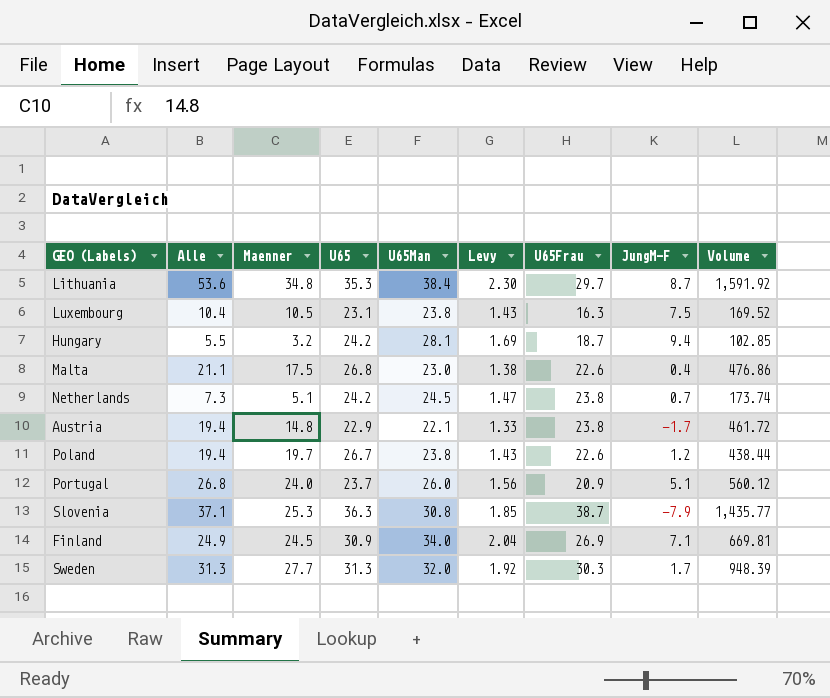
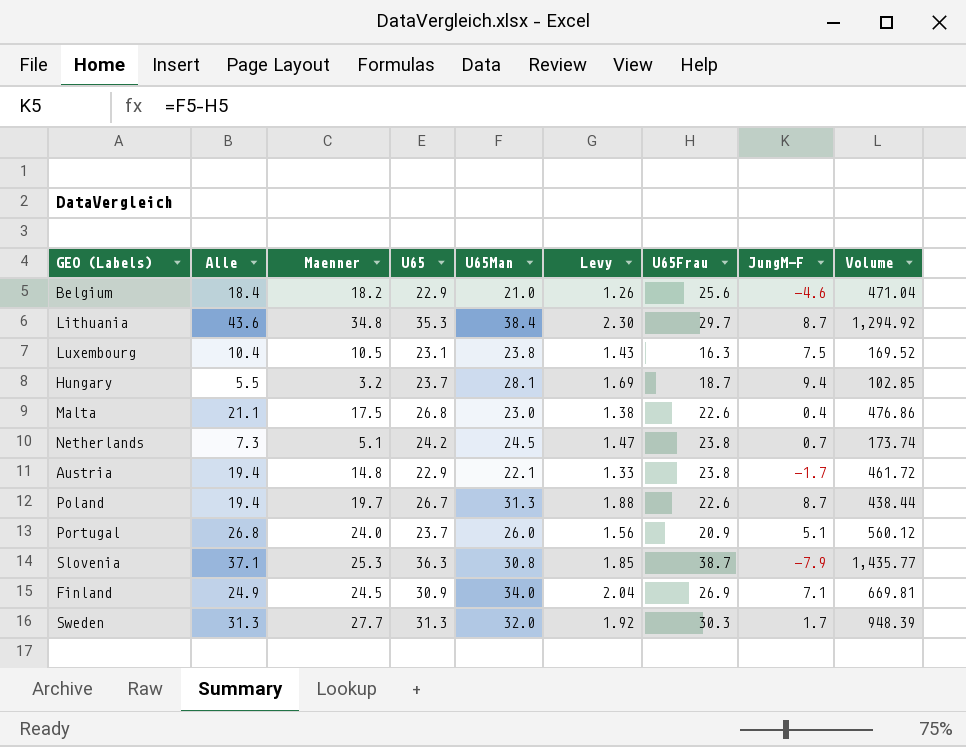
row Belgium: none -> 18.4 | 18.2 | 22.9 | 21.0 | 1.26 | 25.6 | -4.6 | 471.04
Lithuania | Alle: 53.6 -> 43.6
Lithuania | Volume: 1,591.92 -> 1,294.92
Hungary | U65: 24.2 -> 23.7
Poland | U65Man: 23.8 -> 31.3
Poland | Levy: 1.43 -> 1.88
Poland | JungM-F: 1.2 -> 8.7

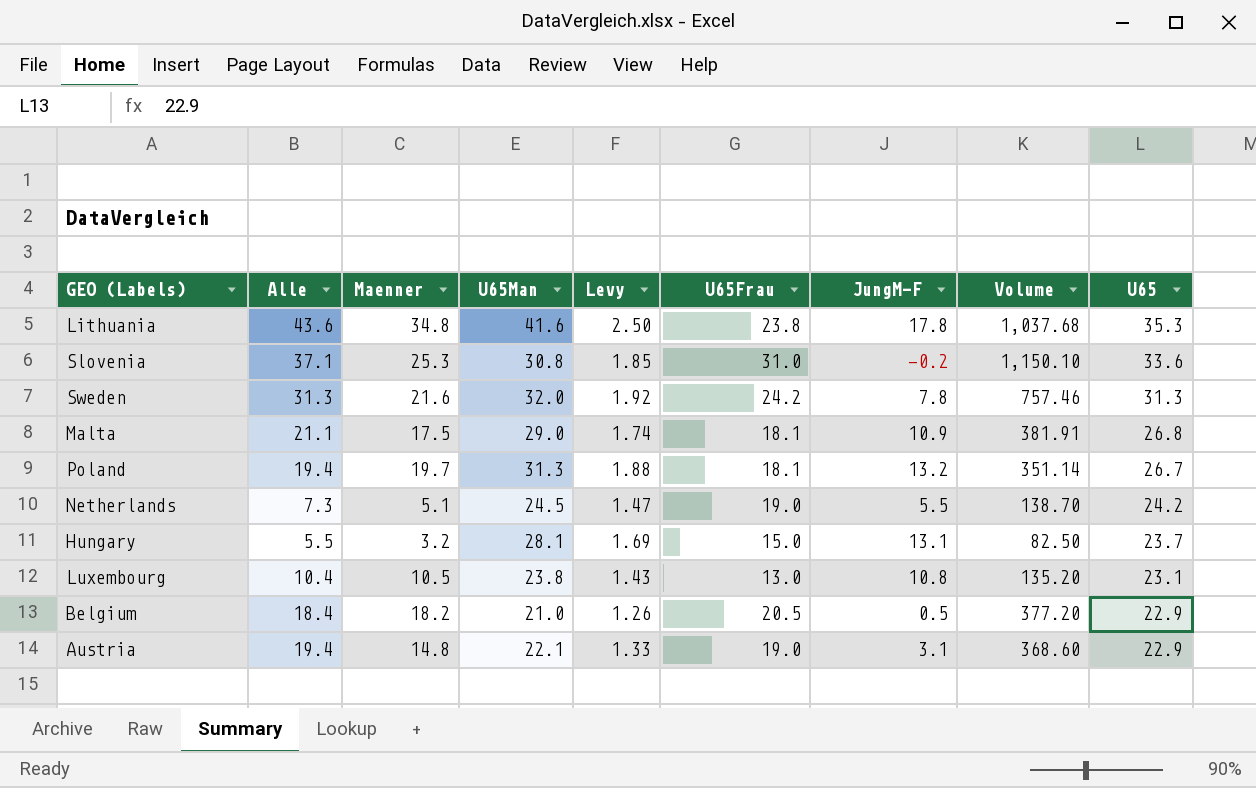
row order: none -> U65 descending
column U65 | position: 4 -> 9
row Portugal: 26.8 | 24.0 | 23.7 | 26.0 | 1.56 | 20.9 | 5.1 | 560.12 -> none
row Finland: 24.9 | 24.5 | 30.9 | 34.0 | 2.04 | 26.9 | 7.1 | 669.81 -> none
Lithuania | U65Man: 38.4 -> 41.6
Lithuania | Levy: 2.30 -> 2.50
Lithuania | U65Frau: 29.7 -> 23.8
Lithuania | JungM-F: 8.7 -> 17.8
Lithuania | Volume: 1,294.92 -> 1,037.68
Slovenia | U65Frau: 38.7 -> 31.0
Slovenia | JungM-F: -7.9 -> -0.2
Slovenia | Volume: 1,435.77 -> 1,150.10
Slovenia | U65: 36.3 -> 33.6
Sweden | Maenner: 27.7 -> 21.6
Sweden | U65Frau: 30.3 -> 24.2
Sweden | JungM-F: 1.7 -> 7.8
Sweden | Volume: 948.39 -> 757.46
Malta | U65Man: 23.0 -> 29.0
Malta | Levy: 1.38 -> 1.74
Malta | U65Frau: 22.6 -> 18.1
Malta | JungM-F: 0.4 -> 10.9
Malta | Volume: 476.86 -> 381.91
Poland | U65Frau: 22.6 -> 18.1
Poland | JungM-F: 8.7 -> 13.2
Poland | Volume: 438.44 -> 351.14
Netherlands | U65Frau: 23.8 -> 19.0
Netherlands | JungM-F: 0.7 -> 5.5
Netherlands | Volume: 173.74 -> 138.70
Hungary | U65Frau: 18.7 -> 15.0
Hungary | JungM-F: 9.4 -> 13.1
Hungary | Volume: 102.85 -> 82.50
Luxembourg | U65Frau: 16.3 -> 13.0
Luxembourg | JungM-F: 7.5 -> 10.8
Luxembourg | Volume: 169.52 -> 135.20
Belgium | U65Frau: 25.6 -> 20.5
Belgium | JungM-F: -4.6 -> 0.5
Belgium | Volume: 471.04 -> 377.20
Austria | U65Frau: 23.8 -> 19.0
Austria | JungM-F: -1.7 -> 3.1
Austria | Volume: 461.72 -> 368.60

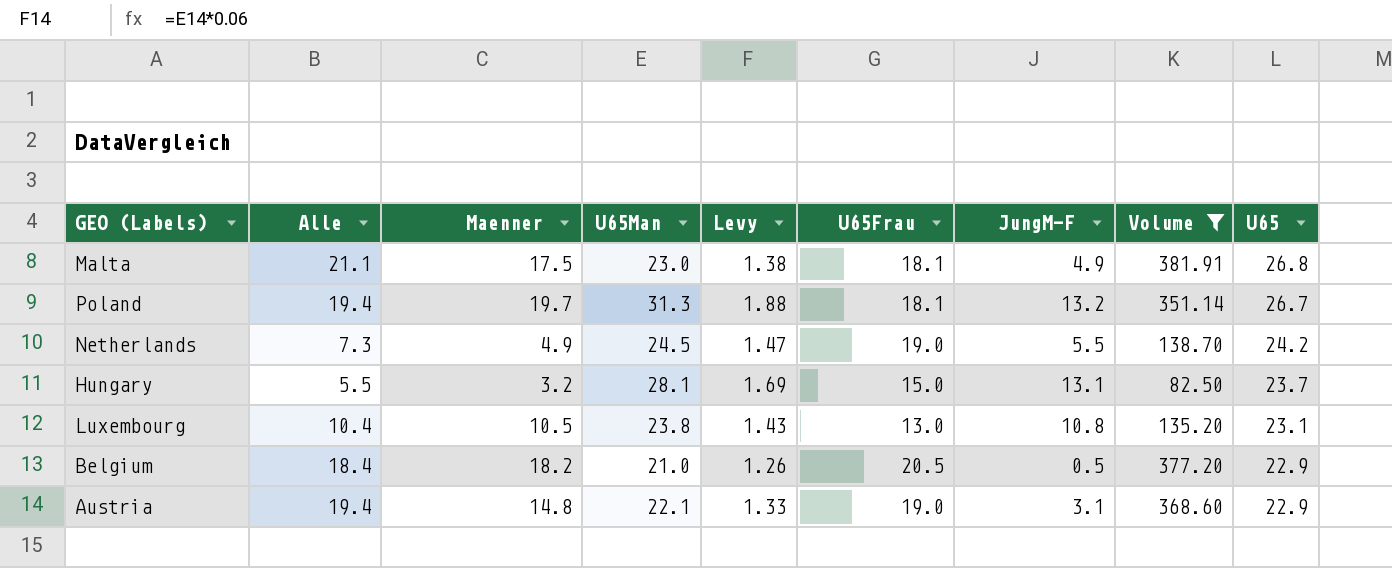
filter: none -> Volume <= 381.91
Malta | U65Man: 29.0 -> 23.0
Malta | Levy: 1.74 -> 1.38
Malta | JungM-F: 10.9 -> 4.9
Netherlands | Maenner: 5.1 -> 4.9

